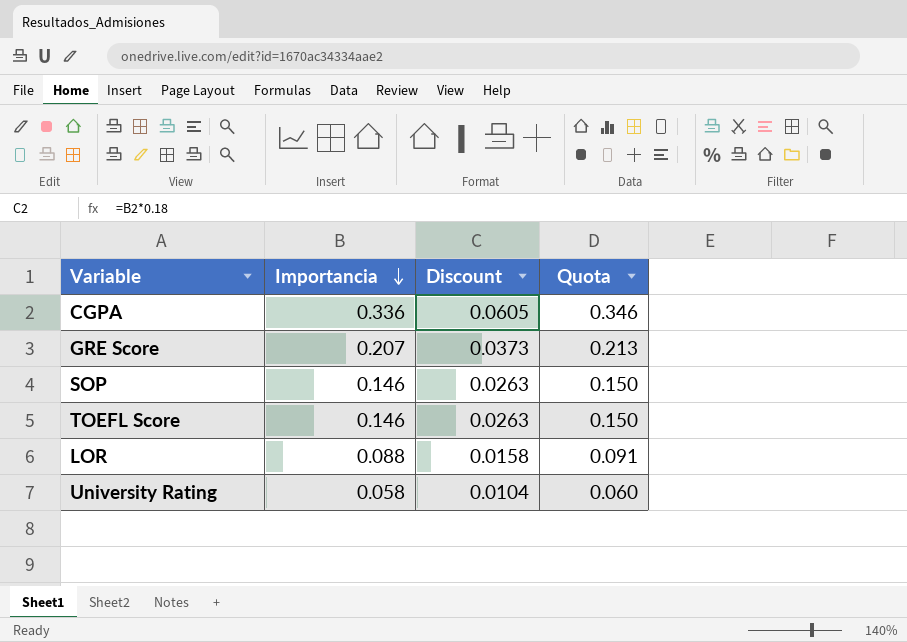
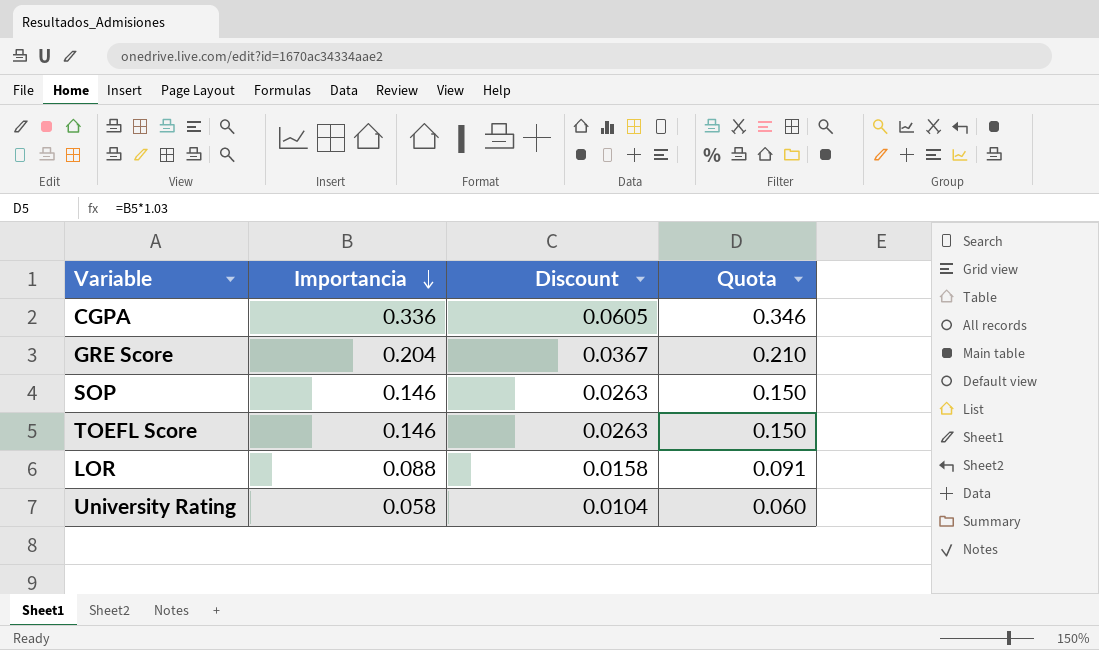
GRE Score | Importancia: 0.207 -> 0.204
GRE Score | Discount: 0.0373 -> 0.0367
GRE Score | Quota: 0.213 -> 0.210

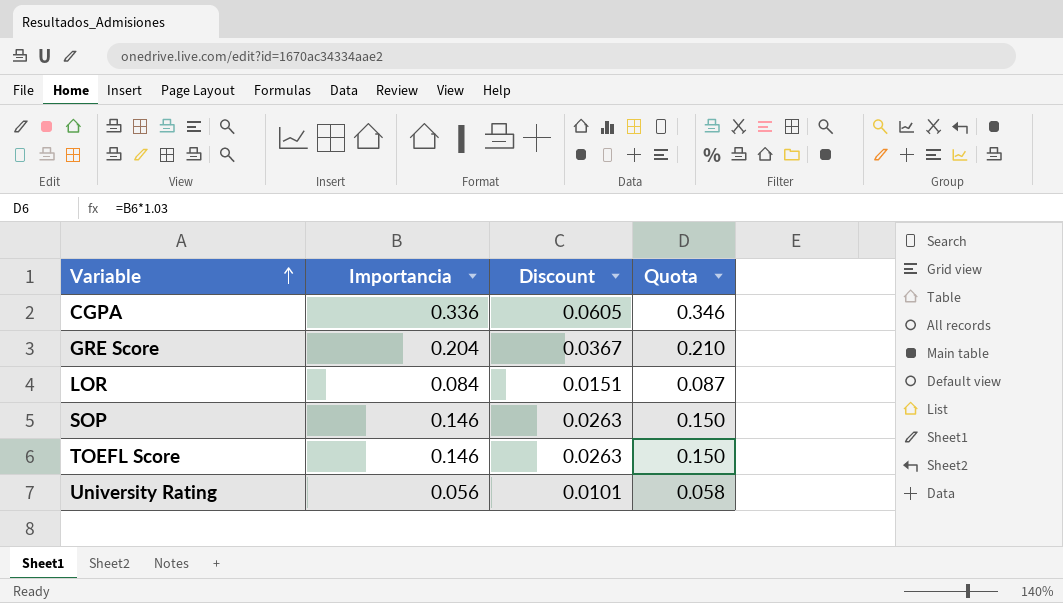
row order: Importancia descending -> Variable ascending
LOR | Importancia: 0.088 -> 0.084
LOR | Discount: 0.0158 -> 0.0151
LOR | Quota: 0.091 -> 0.087
University Rating | Importancia: 0.058 -> 0.056
University Rating | Discount: 0.0104 -> 0.0101
University Rating | Quota: 0.060 -> 0.058

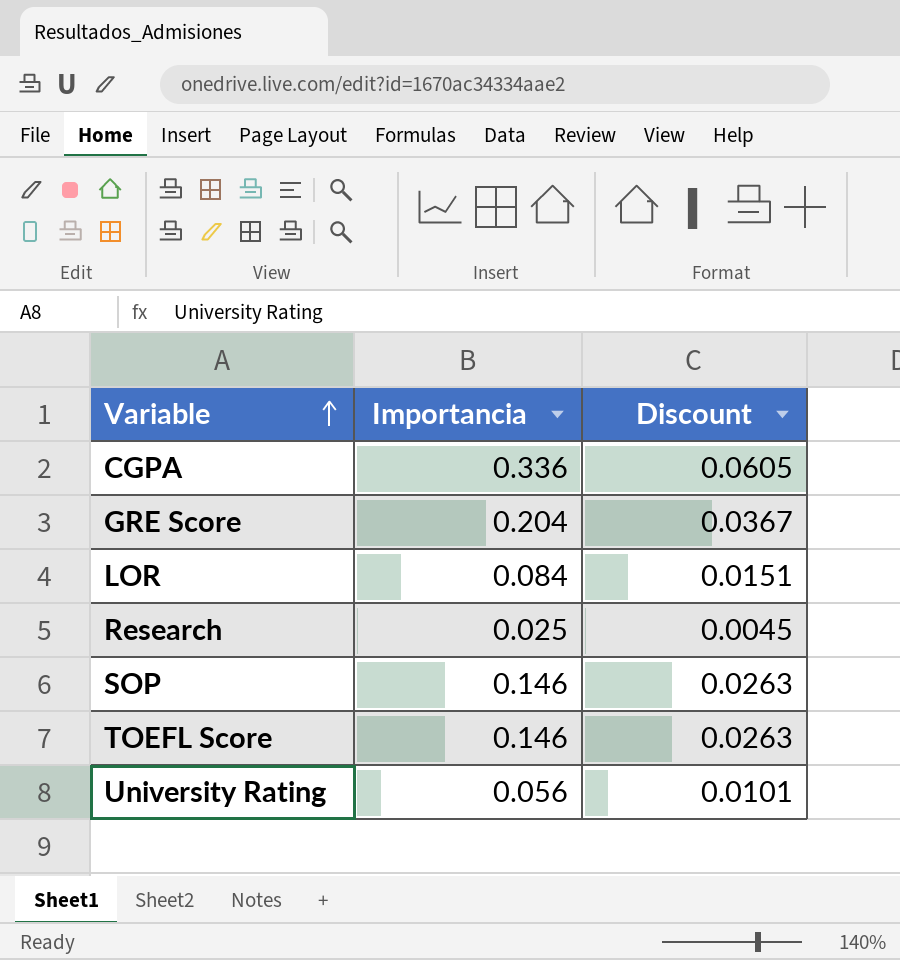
column Quota | formula: [Importancia] * 1.03 -> none
row Research: none -> 0.025 | 0.0045

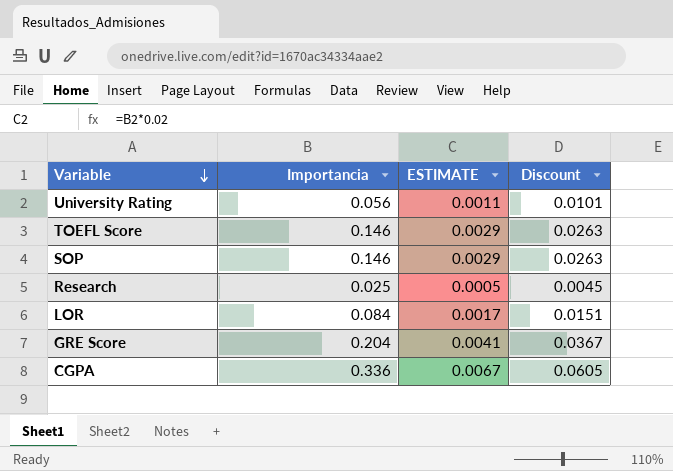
row order: Variable ascending -> Variable descending
column ESTIMATE | formula: none -> [Importancia] * 0.02

